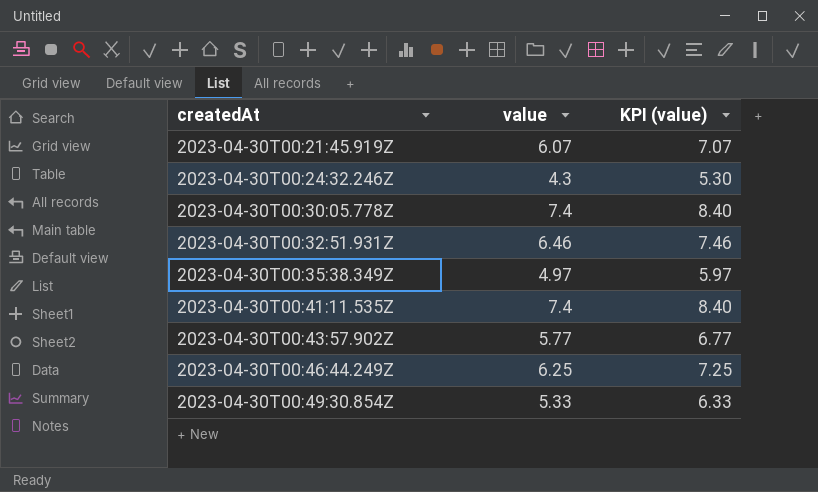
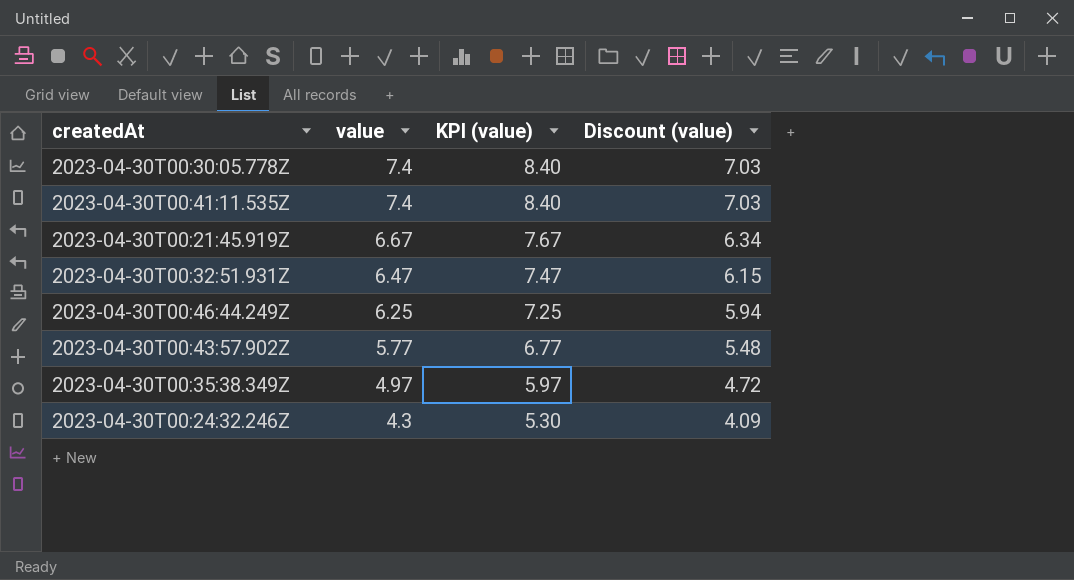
row order: createdAt ascending -> value descending
column Discount (value) | formula: none -> [value] * 0.95
row 2023-04-30T00:49:30.854Z: 5.33 | 6.33 -> none
2023-04-30T00:21:45.919Z | value: 6.07 -> 6.67
2023-04-30T00:21:45.919Z | KPI (value): 7.07 -> 7.67
2023-04-30T00:32:51.931Z | value: 6.46 -> 6.47
2023-04-30T00:32:51.931Z | KPI (value): 7.46 -> 7.47

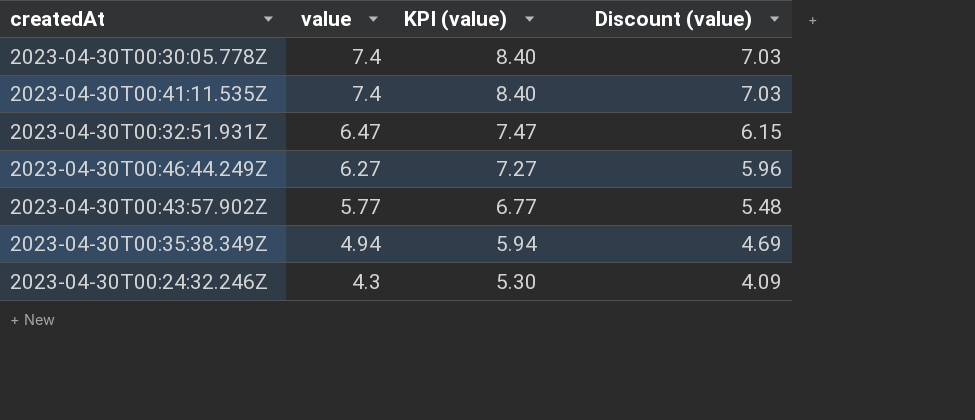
row 2023-04-30T00:21:45.919Z: 6.67 | 7.67 | 6.34 -> none
2023-04-30T00:46:44.249Z | value: 6.25 -> 6.27
2023-04-30T00:46:44.249Z | KPI (value): 7.25 -> 7.27
2023-04-30T00:46:44.249Z | Discount (value): 5.94 -> 5.96
2023-04-30T00:35:38.349Z | value: 4.97 -> 4.94
2023-04-30T00:35:38.349Z | KPI (value): 5.97 -> 5.94
2023-04-30T00:35:38.349Z | Discount (value): 4.72 -> 4.69

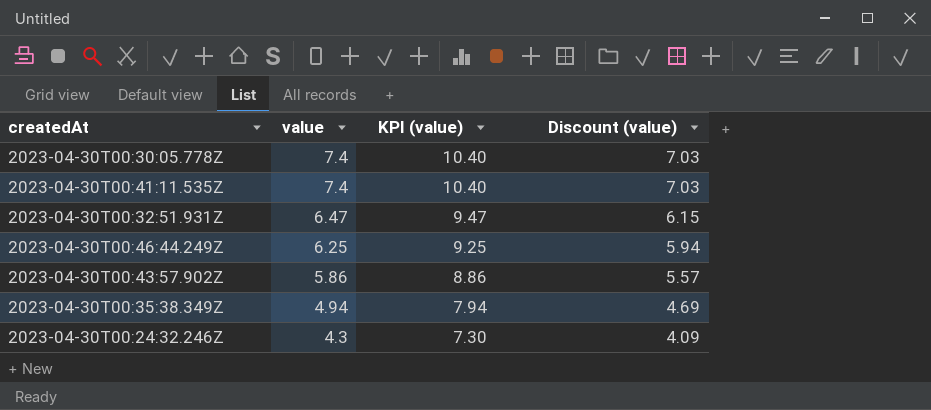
column KPI (value) | formula: [value] + 1 -> [value] + 3
2023-04-30T00:46:44.249Z | value: 6.27 -> 6.25
2023-04-30T00:46:44.249Z | Discount (value): 5.96 -> 5.94
2023-04-30T00:43:57.902Z | value: 5.77 -> 5.86
2023-04-30T00:43:57.902Z | Discount (value): 5.48 -> 5.57

